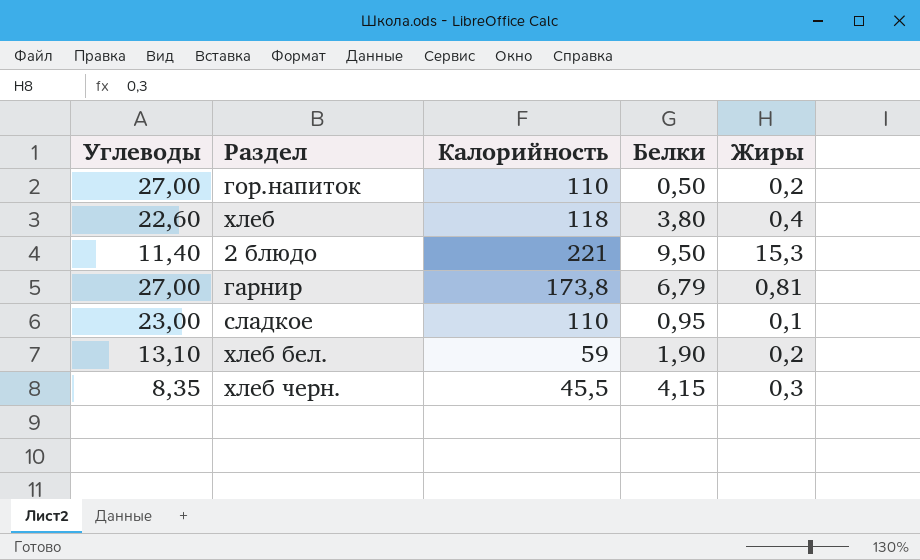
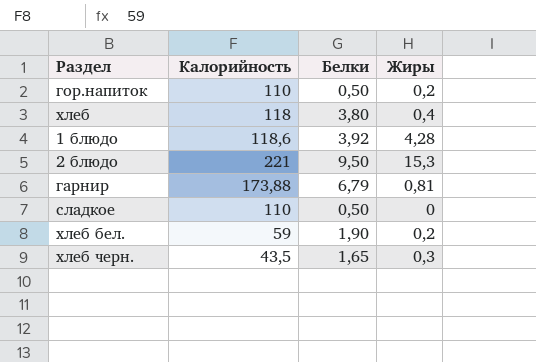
column Углеводы | position: 1 -> none
row 1 блюдо: none -> 118,6 | 3,92 | 4,28
гарнир | Калорийность: 173,8 -> 173,88
сладкое | Белки: 0,95 -> 0,50
сладкое | Жиры: 0,1 -> 0
хлеб черн. | Калорийность: 45,5 -> 43,5
хлеб черн. | Белки: 4,15 -> 1,65

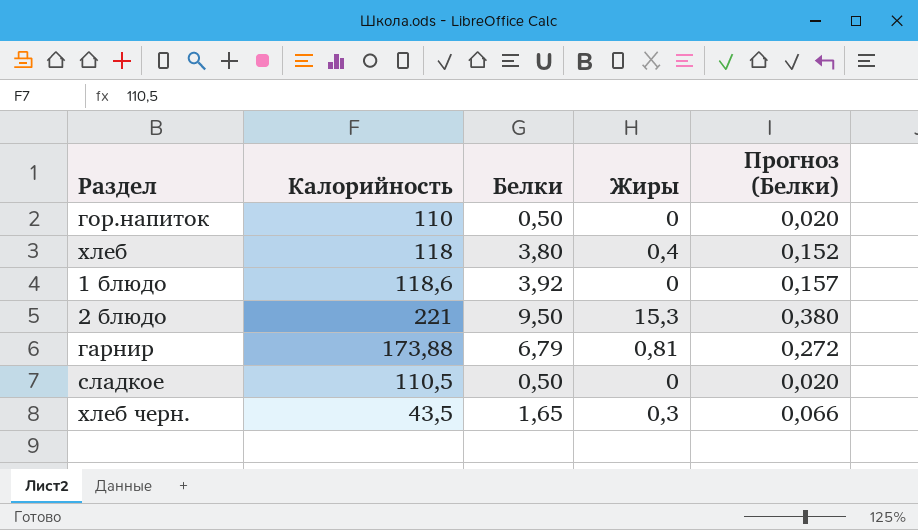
column Прогноз (Белки) | formula: none -> [Белки] * 0,04
row хлеб бел.: 59 | 1,90 | 0,2 -> none
гор.напиток | Жиры: 0,2 -> 0
1 блюдо | Жиры: 4,28 -> 0
сладкое | Калорийность: 110 -> 110,5

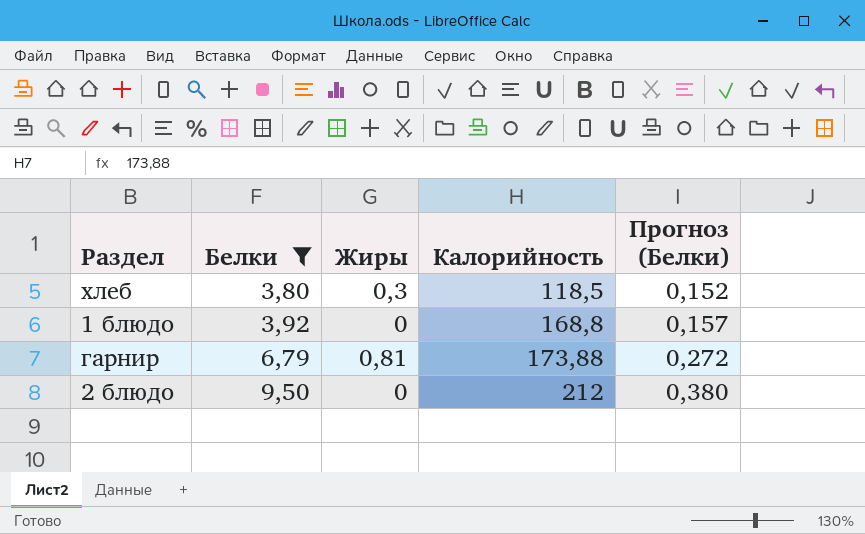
filter: none -> Белки >= 3,80
row order: none -> Белки ascending
column Калорийность | position: 2 -> 4
хлеб | Жиры: 0,4 -> 0,3
хлеб | Калорийность: 118 -> 118,5
1 блюдо | Калорийность: 118,6 -> 168,8
2 блюдо | Жиры: 15,3 -> 0
2 блюдо | Калорийность: 221 -> 212

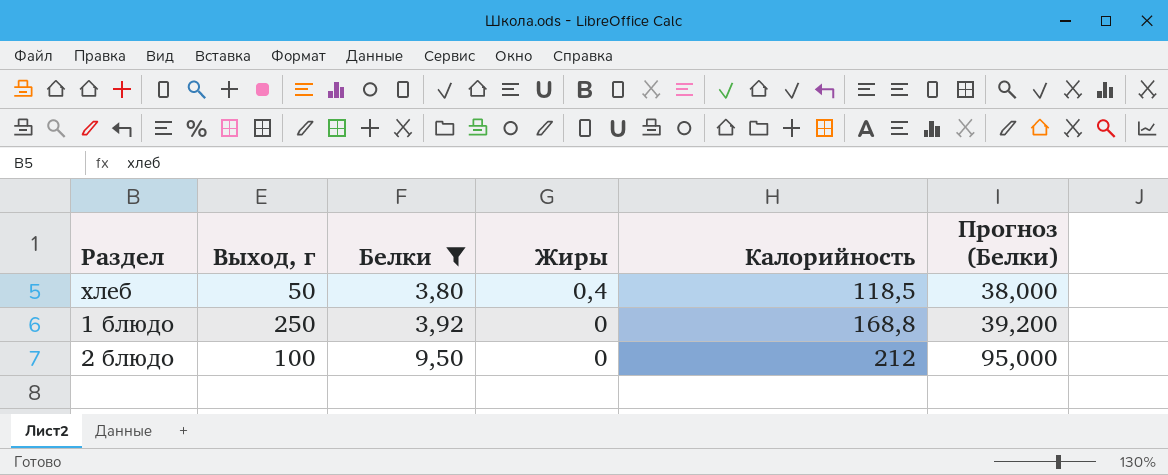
column Выход, г | position: none -> 2
column Прогноз (Белки) | formula: [Белки] * 0,04 -> [Белки] * 10
row гарнир: 6,79 | 0,81 | 173,88 | 0,272 -> none
хлеб | Жиры: 0,3 -> 0,4

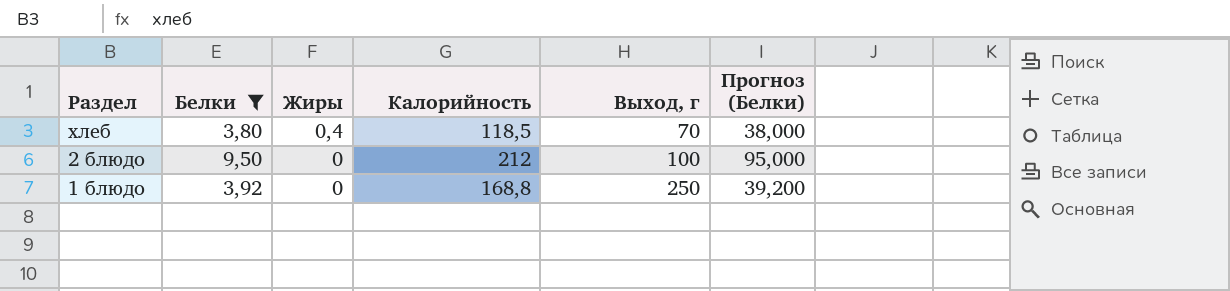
row order: Белки ascending -> Раздел descending
column Выход, г | position: 2 -> 5
хлеб | Выход, г: 50 -> 70

